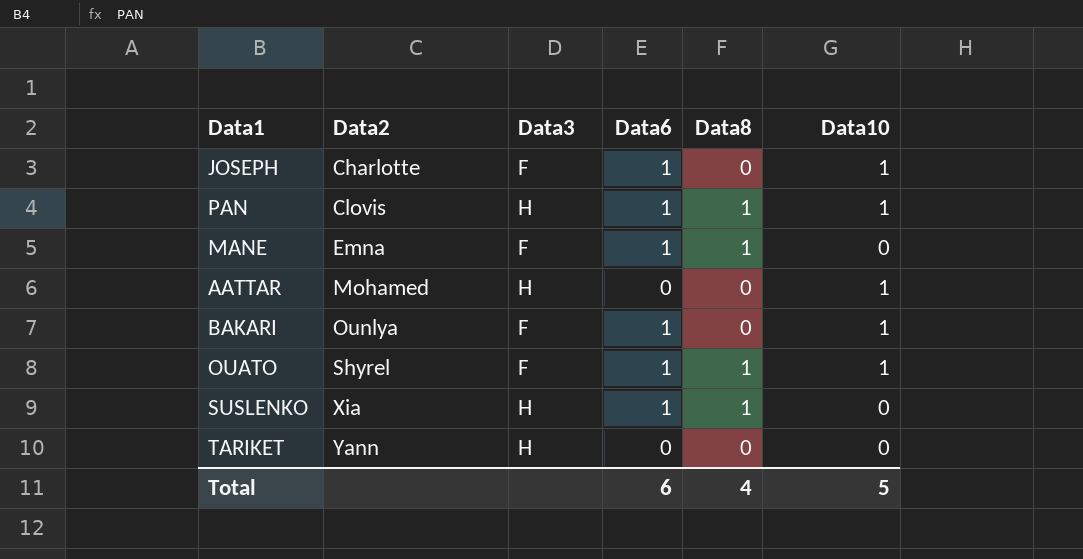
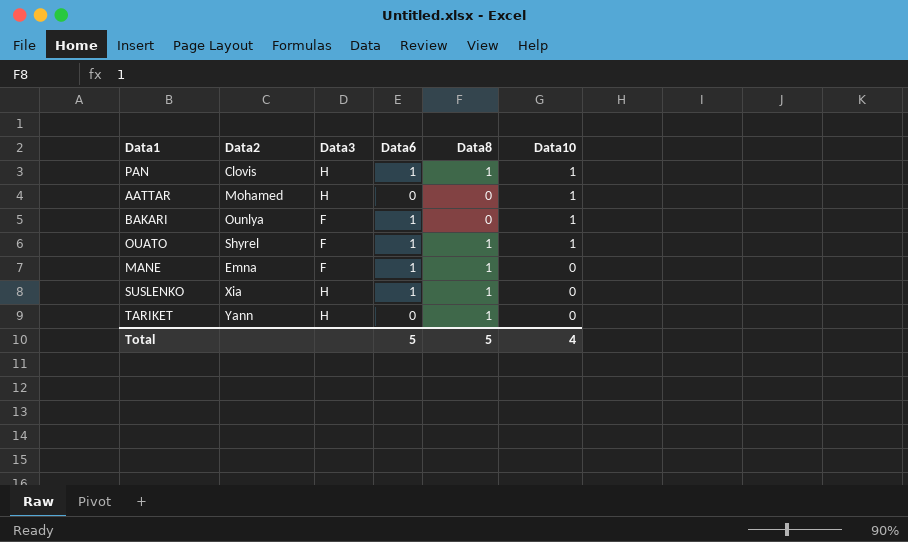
row order: Data2 ascending -> Data10 descending
row JOSEPH: Charlotte | F | 1 | 0 | 1 -> none
TARIKET | Data8: 0 -> 1
Total | Data6: 6 -> 5
Total | Data8: 4 -> 5
Total | Data10: 5 -> 4

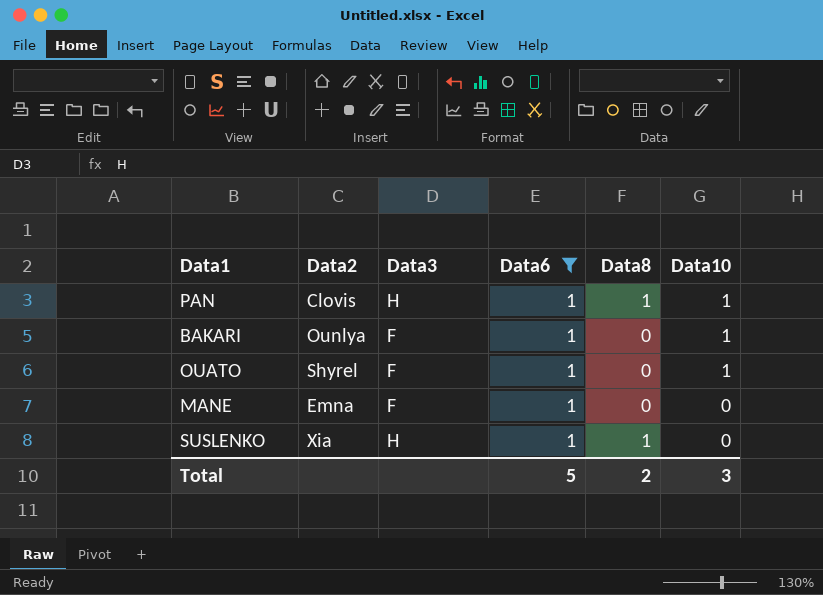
filter: none -> Data6 = 1
OUATO | Data8: 1 -> 0
MANE | Data8: 1 -> 0
Total | Data8: 5 -> 2
Total | Data10: 4 -> 3

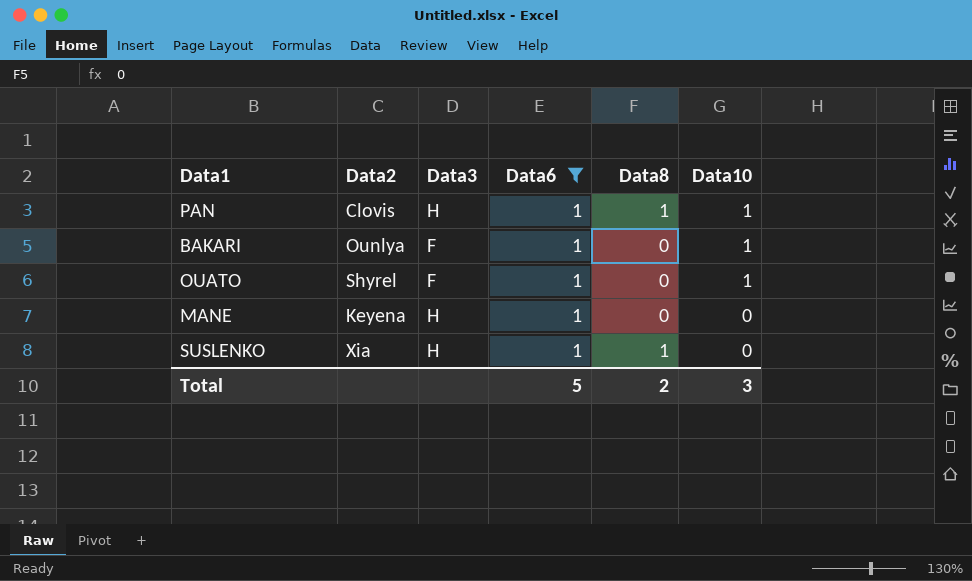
MANE | Data2: Emna -> Keyena
MANE | Data3: F -> H

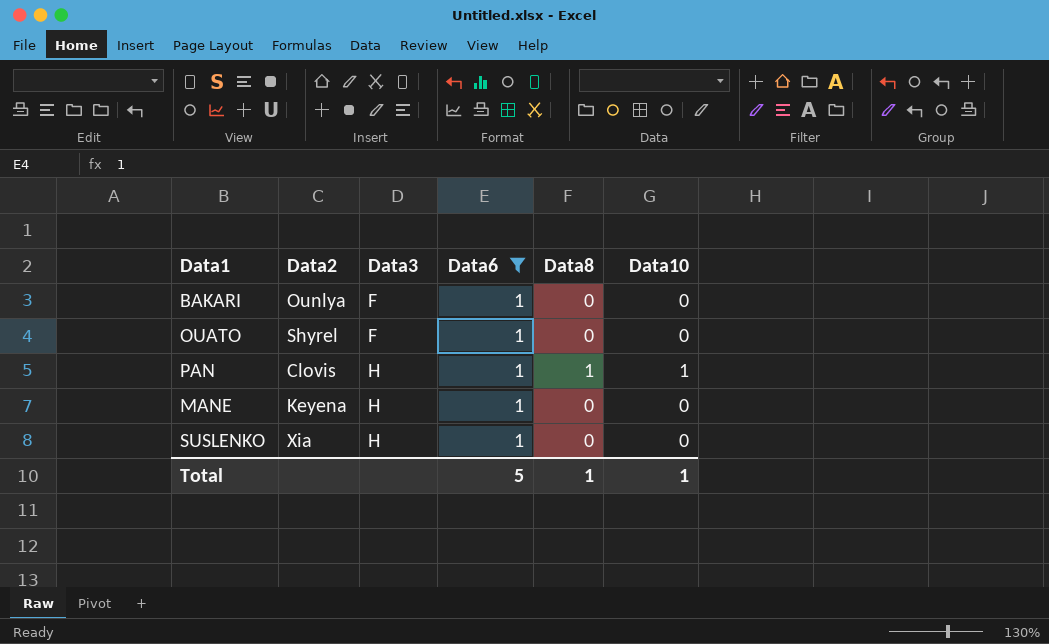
row order: Data10 descending -> Data3 ascending
BAKARI | Data10: 1 -> 0
OUATO | Data10: 1 -> 0
SUSLENKO | Data8: 1 -> 0
Total | Data8: 2 -> 1
Total | Data10: 3 -> 1

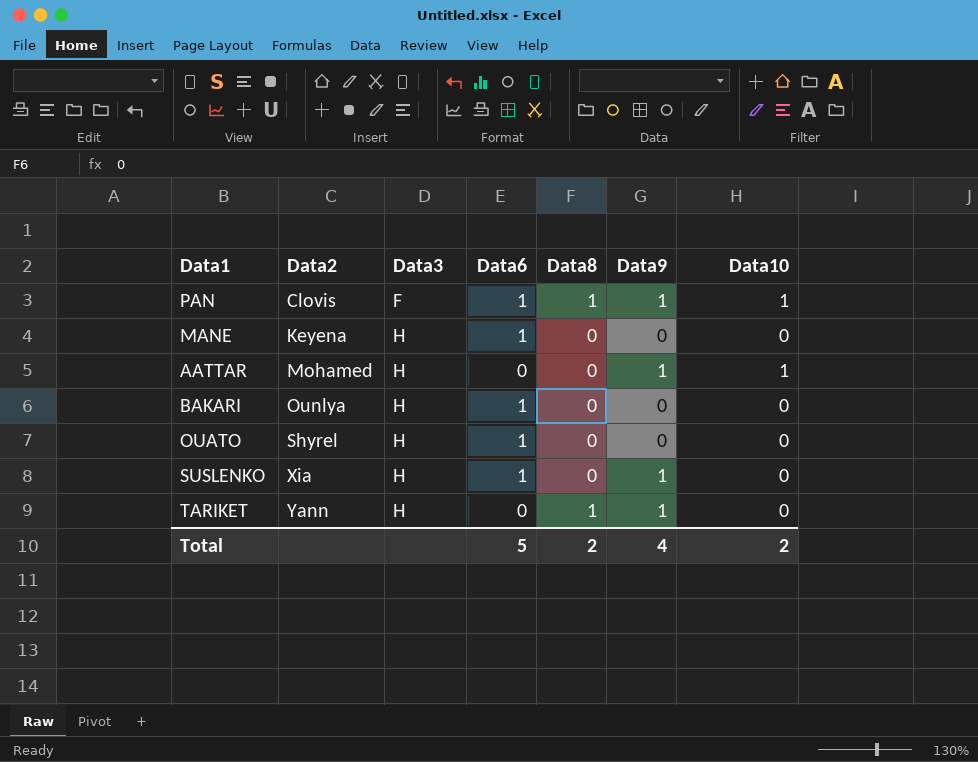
filter: Data6 = 1 -> none
row order: Data3 ascending -> Data2 ascending
column Data9 | position: none -> 6
PAN | Data3: H -> F
BAKARI | Data3: F -> H
OUATO | Data3: F -> H
Total | Data8: 1 -> 2
Total | Data10: 1 -> 2

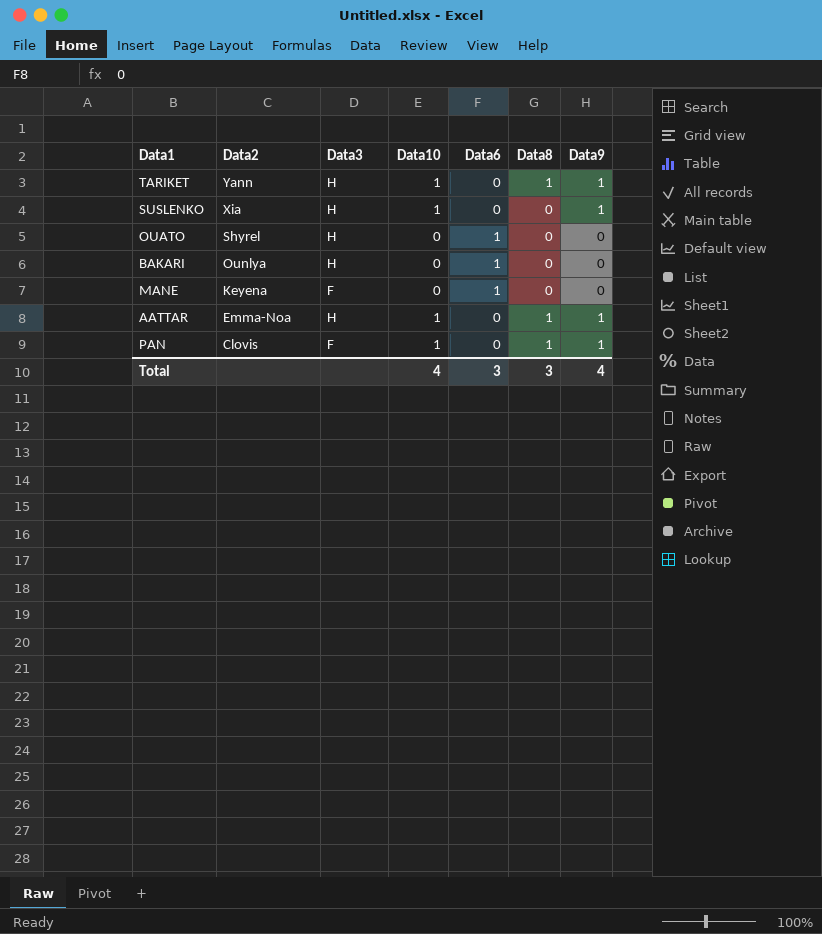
row order: Data2 ascending -> Data2 descending
column Data10 | position: 7 -> 4
TARIKET | Data10: 0 -> 1
SUSLENKO | Data10: 0 -> 1
SUSLENKO | Data6: 1 -> 0
MANE | Data3: H -> F
AATTAR | Data2: Mohamed -> Emma-Noa
AATTAR | Data8: 0 -> 1
PAN | Data6: 1 -> 0
Total | Data10: 2 -> 4
Total | Data6: 5 -> 3
Total | Data8: 2 -> 3

